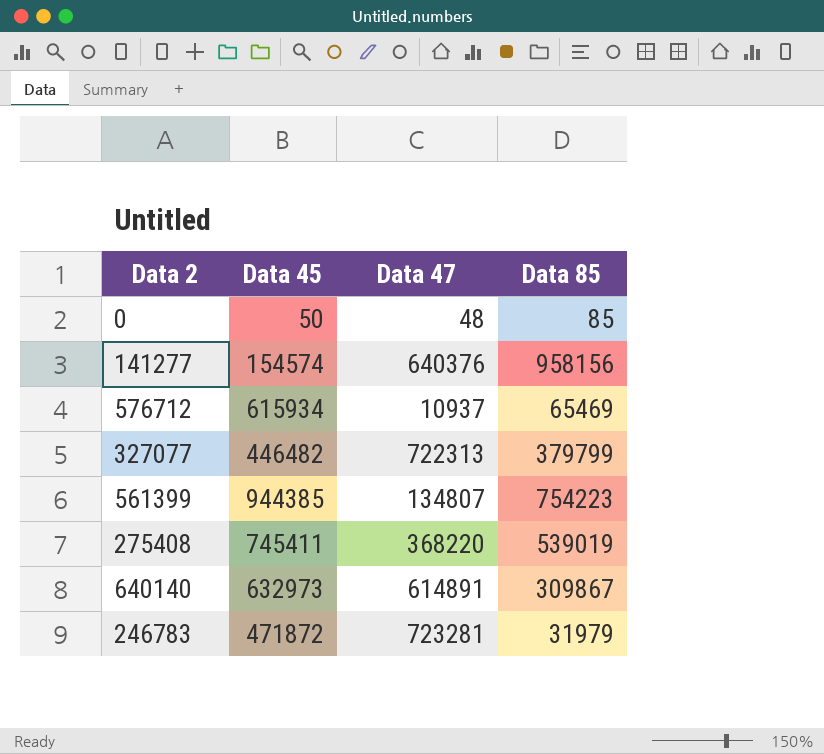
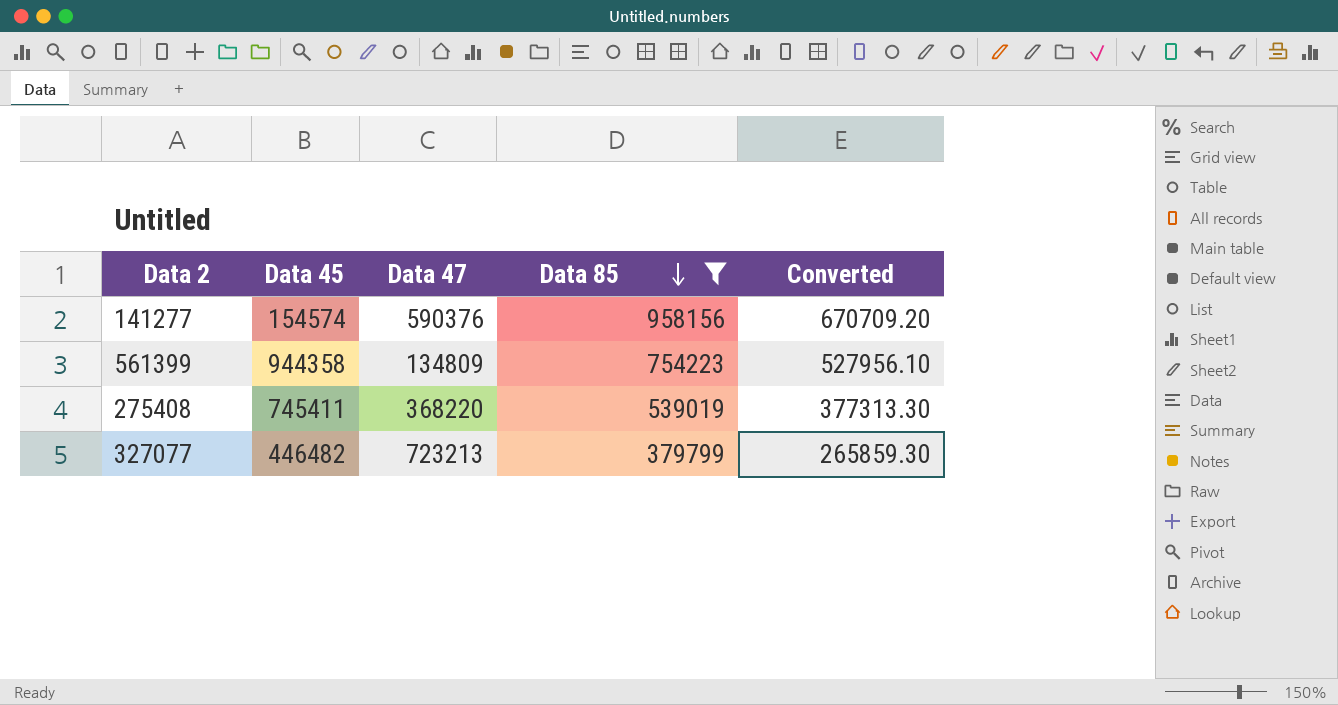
filter: none -> Data 85 >= 379799
row order: none -> Data 85 descending
column Converted | formula: none -> [Data 85] * 0.7
141277 | Data 47: 640376 -> 590376
561399 | Data 45: 944385 -> 944358
561399 | Data 47: 134807 -> 134809
327077 | Data 47: 722313 -> 723213

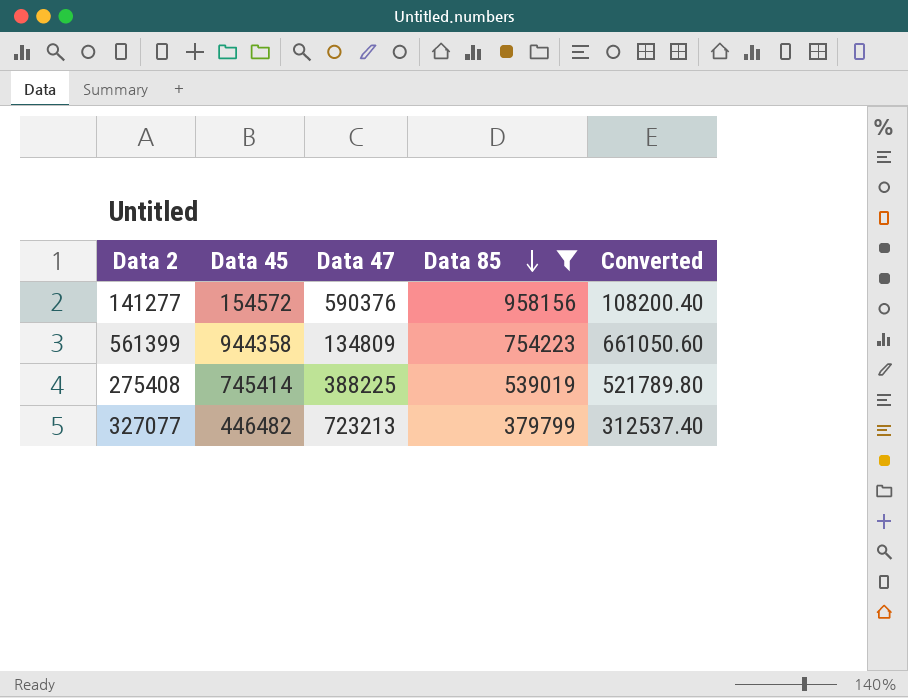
column Converted | formula: [Data 85] * 0.7 -> [Data 45] * 0.7
141277 | Data 45: 154574 -> 154572
275408 | Data 45: 745411 -> 745414
275408 | Data 47: 368220 -> 388225

